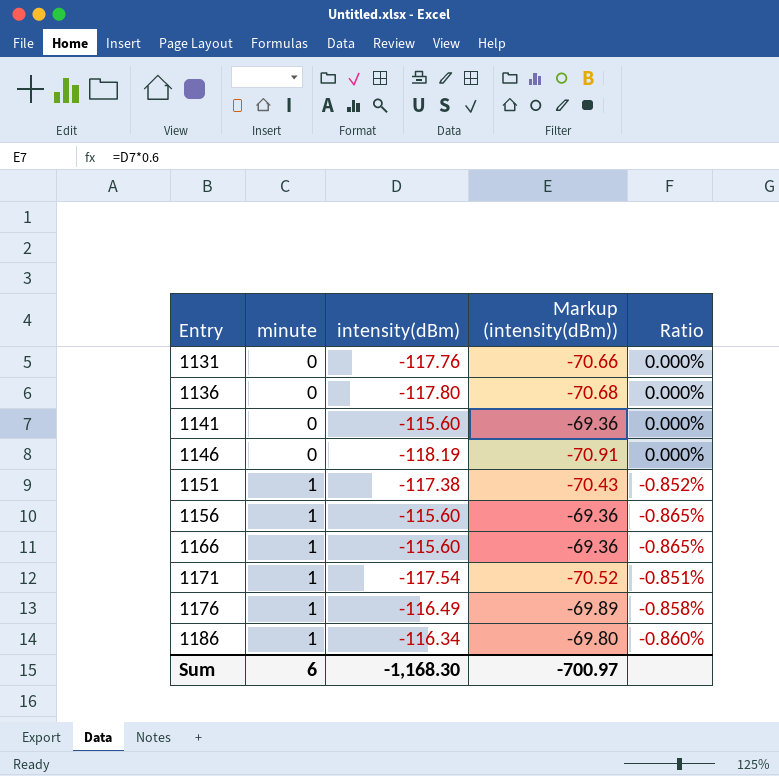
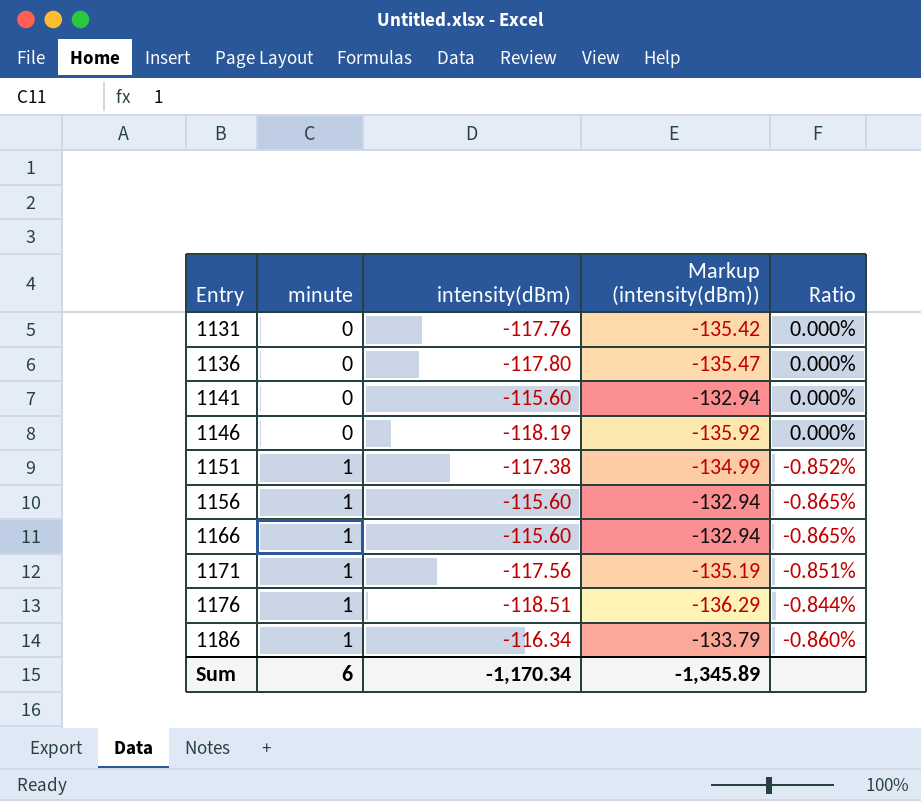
column Markup (intensity(dBm)) | formula: [intensity(dBm)] * 0.6 -> [intensity(dBm)] * 1.15
1171 | intensity(dBm): -117.54 -> -117.56
1176 | intensity(dBm): -116.49 -> -118.51
1176 | Ratio: -0.858% -> -0.844%
Sum | intensity(dBm): -1,168.30 -> -1,170.34
Sum | Markup (intensity(dBm)): -700.97 -> -1,345.89

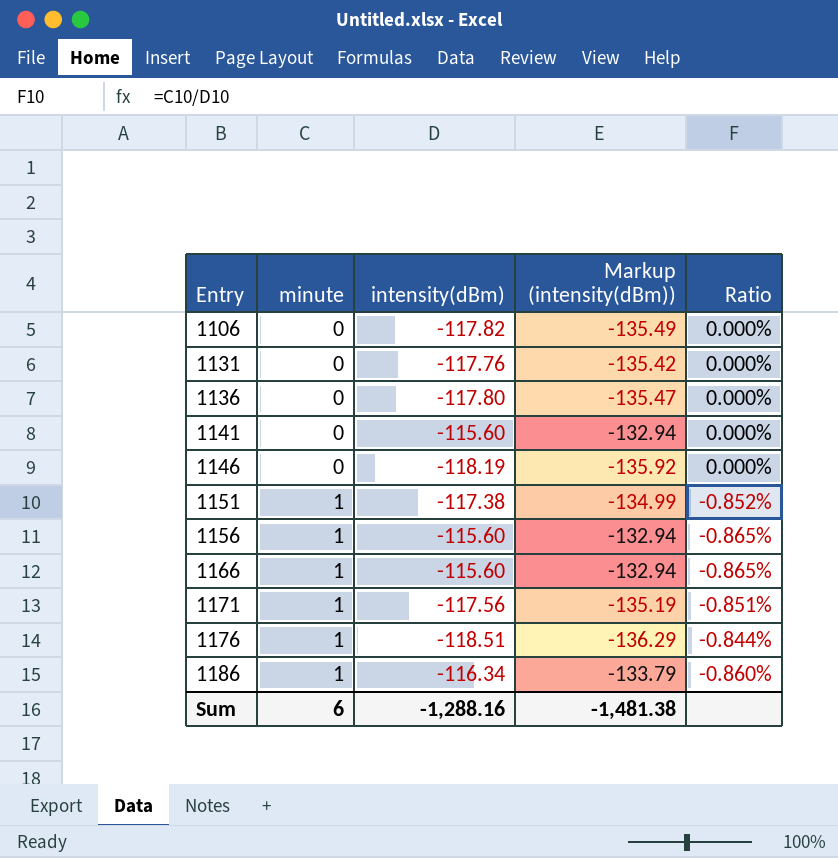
row 1106: none -> 0 | -117.82 | -135.49 | 0.000%
Sum | intensity(dBm): -1,170.34 -> -1,288.16
Sum | Markup (intensity(dBm)): -1,345.89 -> -1,481.38

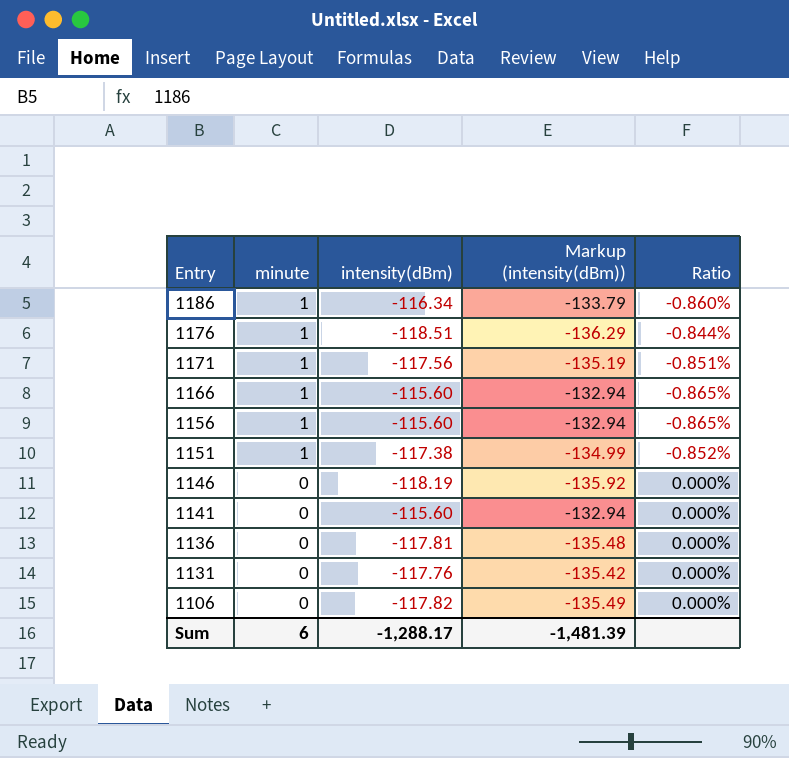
row order: Entry ascending -> Entry descending
1136 | intensity(dBm): -117.80 -> -117.81
1136 | Markup (intensity(dBm)): -135.47 -> -135.48
Sum | intensity(dBm): -1,288.16 -> -1,288.17
Sum | Markup (intensity(dBm)): -1,481.38 -> -1,481.39

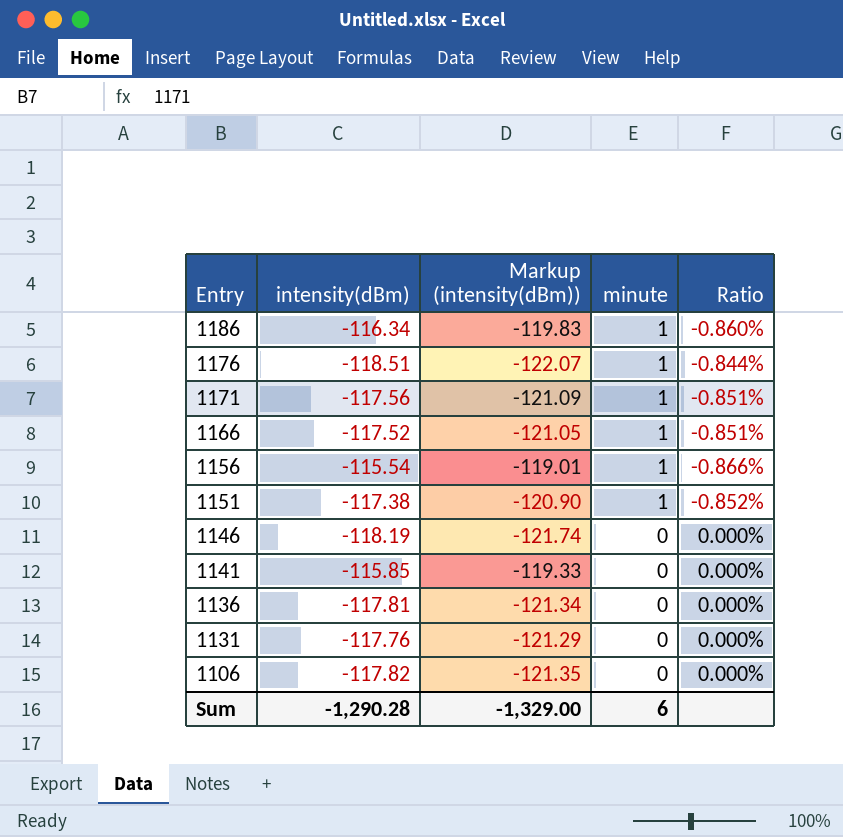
column Markup (intensity(dBm)) | formula: [intensity(dBm)] * 1.15 -> [intensity(dBm)] * 1.03
column minute | position: 2 -> 4
1166 | intensity(dBm): -115.60 -> -117.52
1166 | Ratio: -0.865% -> -0.851%
1156 | intensity(dBm): -115.60 -> -115.54
1156 | Ratio: -0.865% -> -0.866%
1141 | intensity(dBm): -115.60 -> -115.85
Sum | intensity(dBm): -1,288.17 -> -1,290.28
Sum | Markup (intensity(dBm)): -1,481.39 -> -1,329.00

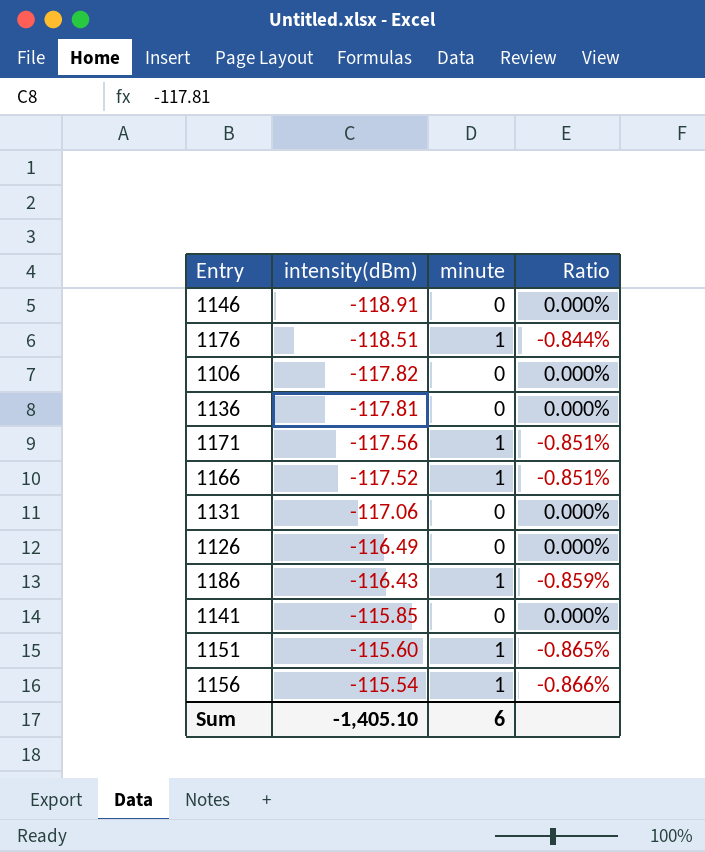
row order: Entry descending -> intensity(dBm) ascending
column Markup (intensity(dBm)) | formula: [intensity(dBm)] * 1.03 -> none
1146 | intensity(dBm): -118.19 -> -118.91
1131 | intensity(dBm): -117.76 -> -117.06
row 1126: none -> -116.49 | 0 | 0.000%
1186 | intensity(dBm): -116.34 -> -116.43
1186 | Ratio: -0.860% -> -0.859%
1151 | intensity(dBm): -117.38 -> -115.60
1151 | Ratio: -0.852% -> -0.865%
Sum | intensity(dBm): -1,290.28 -> -1,405.10

